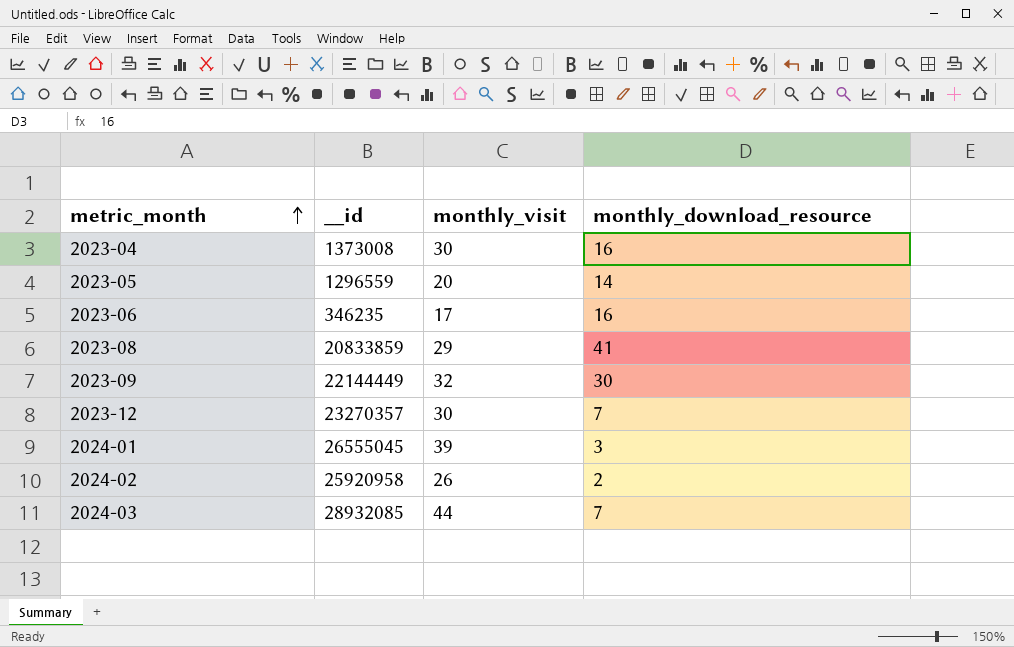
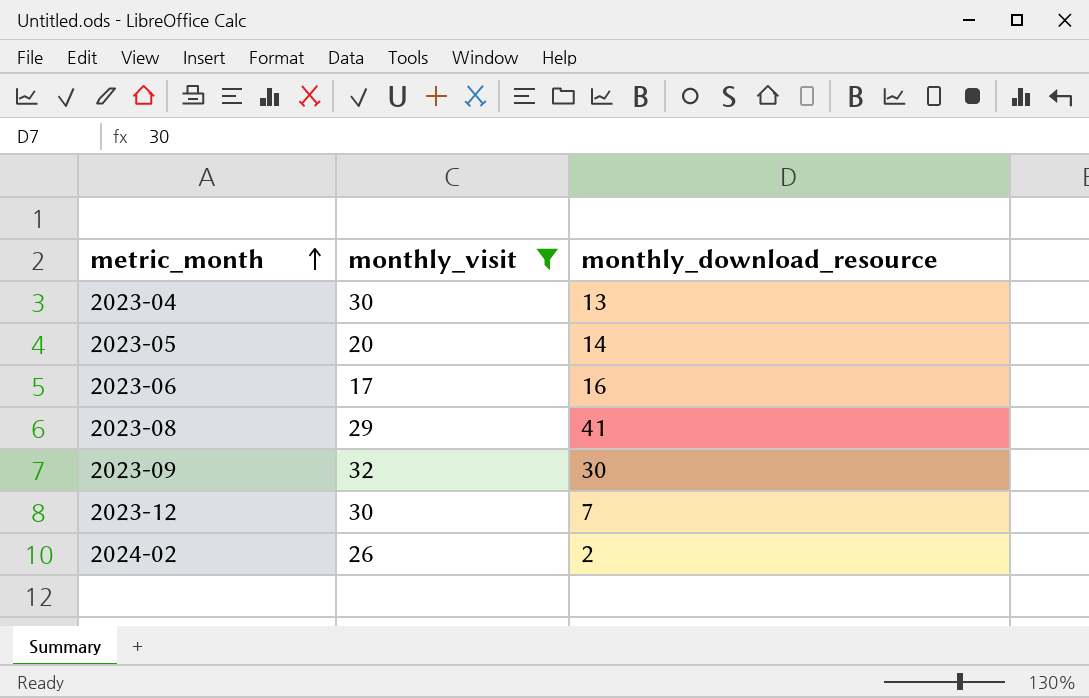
filter: none -> monthly_visit <= 32
column __id | position: 2 -> none
2023-04 | monthly_download_resource: 16 -> 13

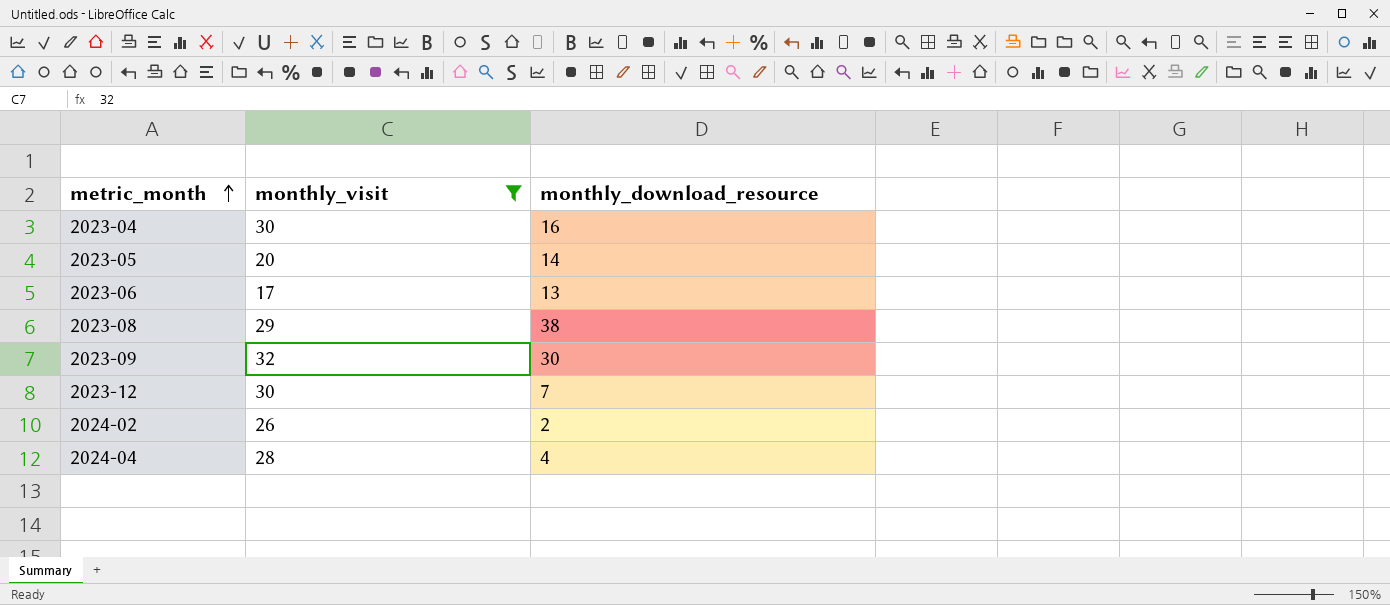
2023-04 | monthly_download_resource: 13 -> 16
2023-06 | monthly_download_resource: 16 -> 13
2023-08 | monthly_download_resource: 41 -> 38
row 2024-04: none -> 28 | 4

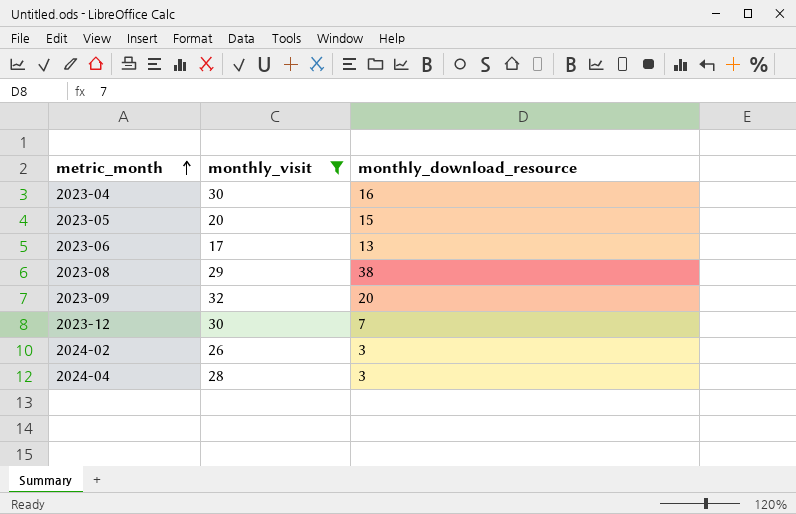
2023-05 | monthly_download_resource: 14 -> 15
2023-09 | monthly_download_resource: 30 -> 20
2024-02 | monthly_download_resource: 2 -> 3
2024-04 | monthly_download_resource: 4 -> 3

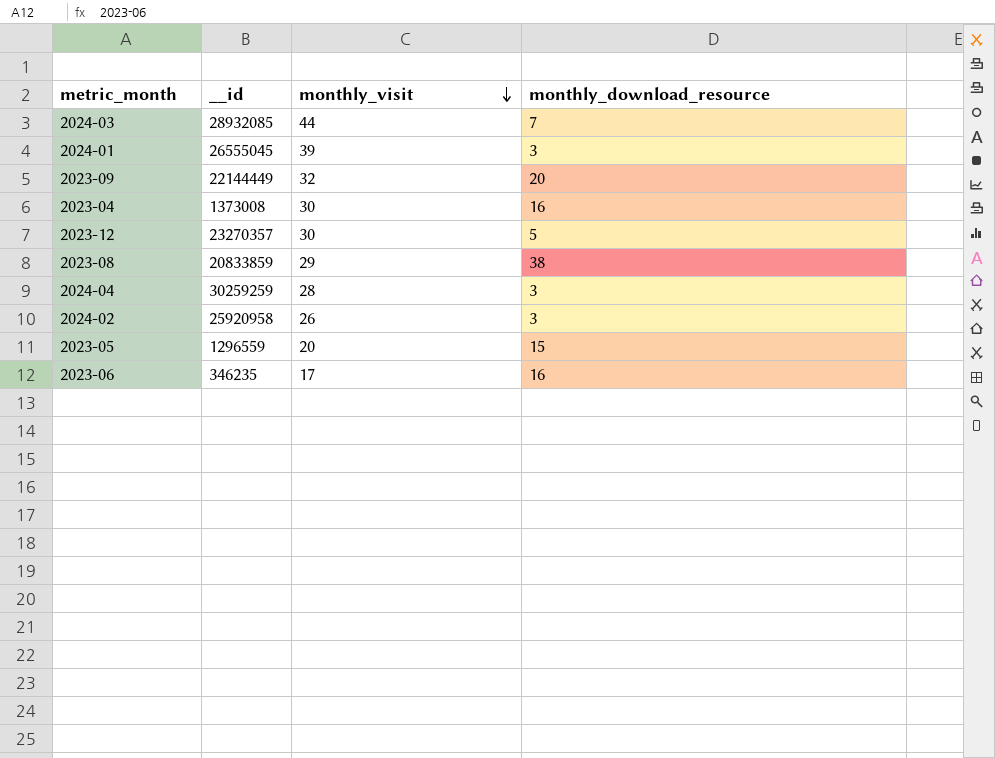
filter: monthly_visit <= 32 -> none
row order: metric_month ascending -> monthly_visit descending
column __id | position: none -> 2
2023-12 | monthly_download_resource: 7 -> 5
2023-06 | monthly_download_resource: 13 -> 16

